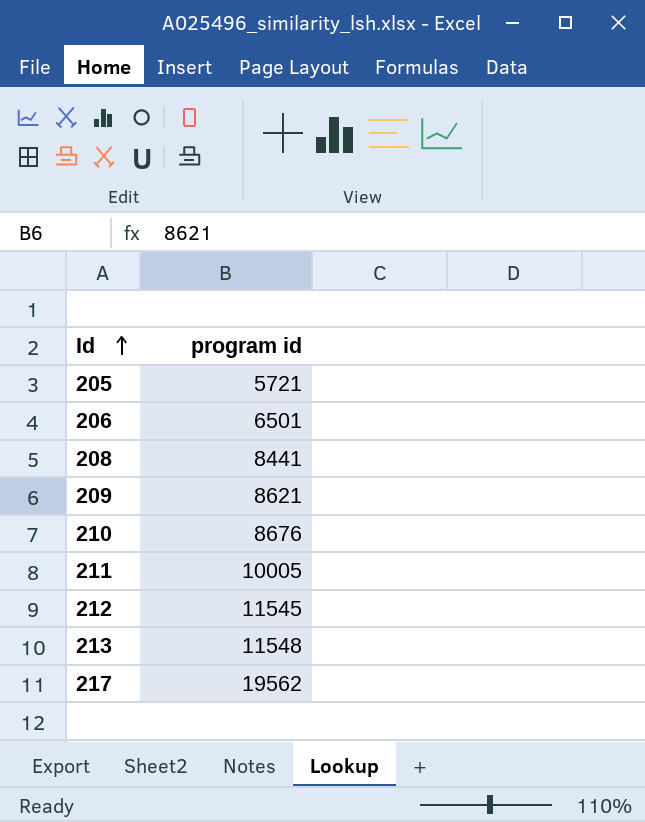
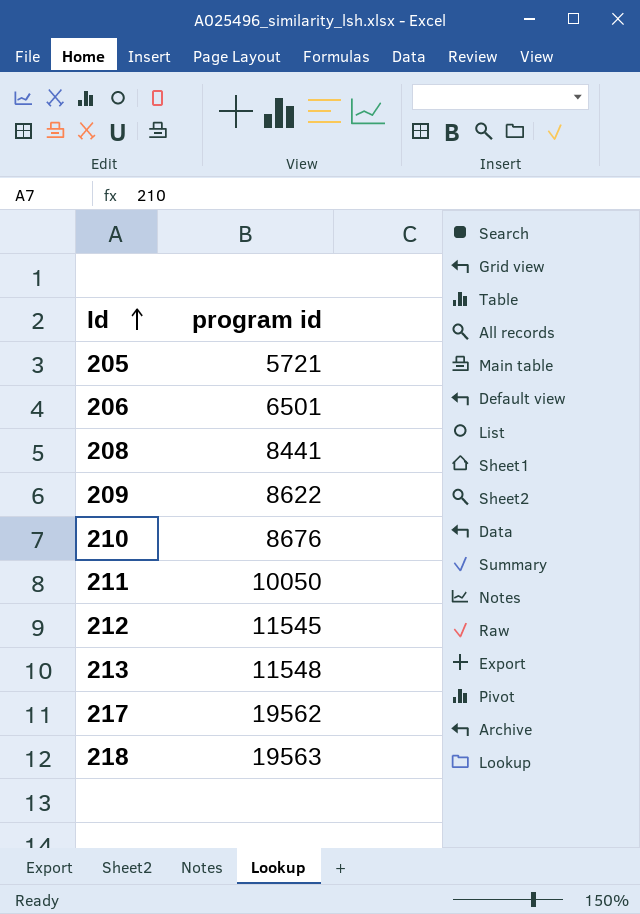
209 | program id: 8621 -> 8622
211 | program id: 10005 -> 10050
row 218: none -> 19563

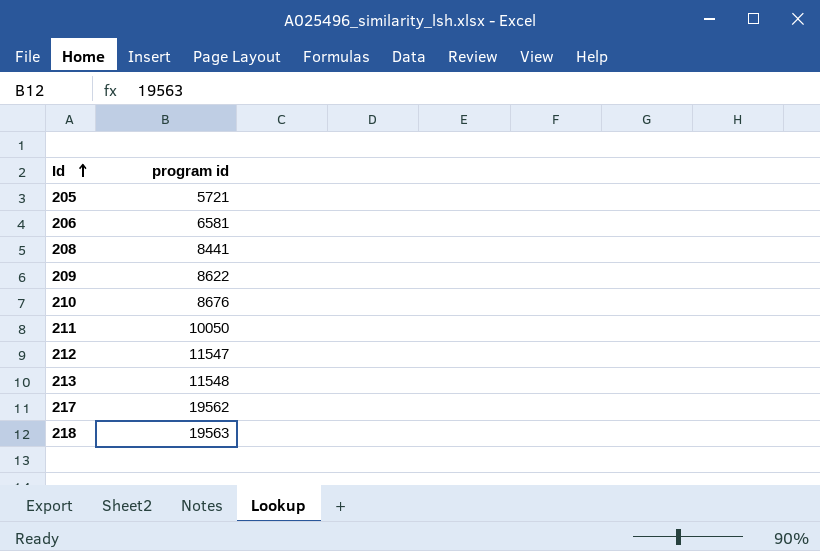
206 | program id: 6501 -> 6581
212 | program id: 11545 -> 11547

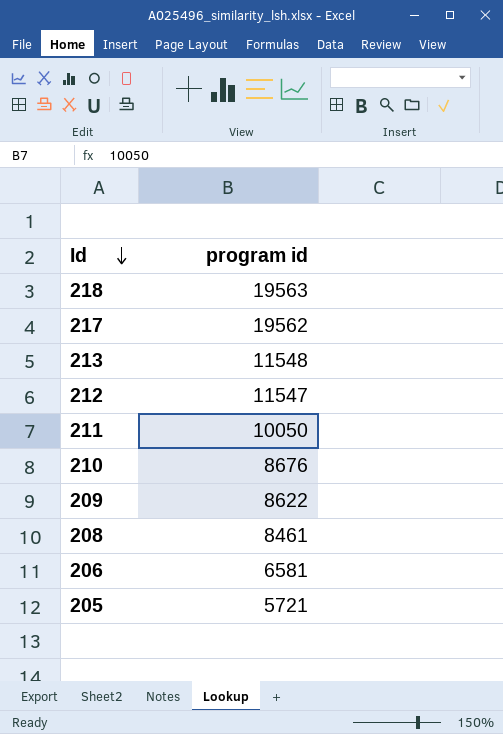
row order: Id ascending -> Id descending
208 | program id: 8441 -> 8461

